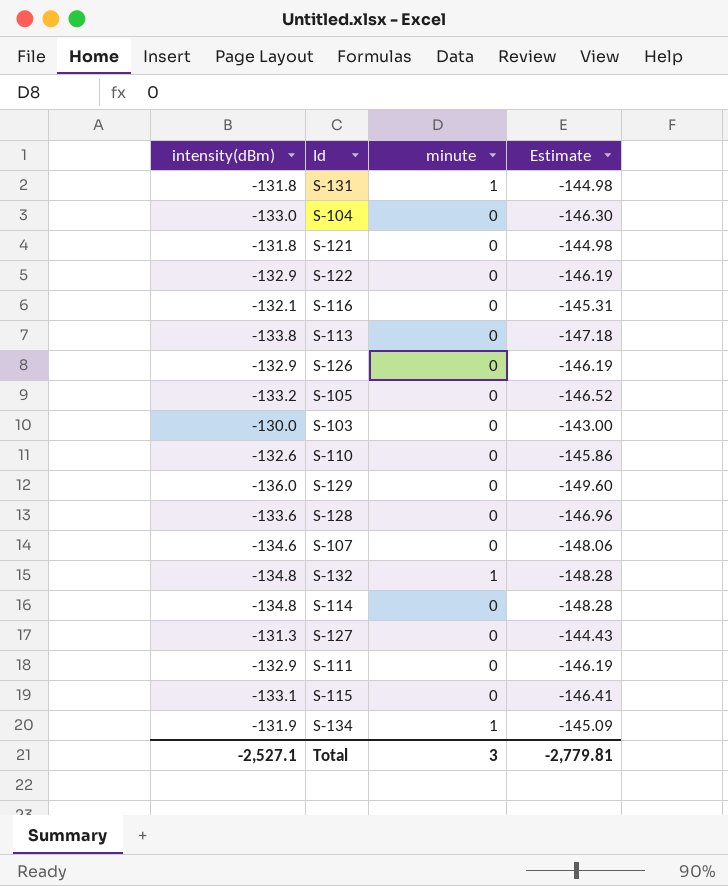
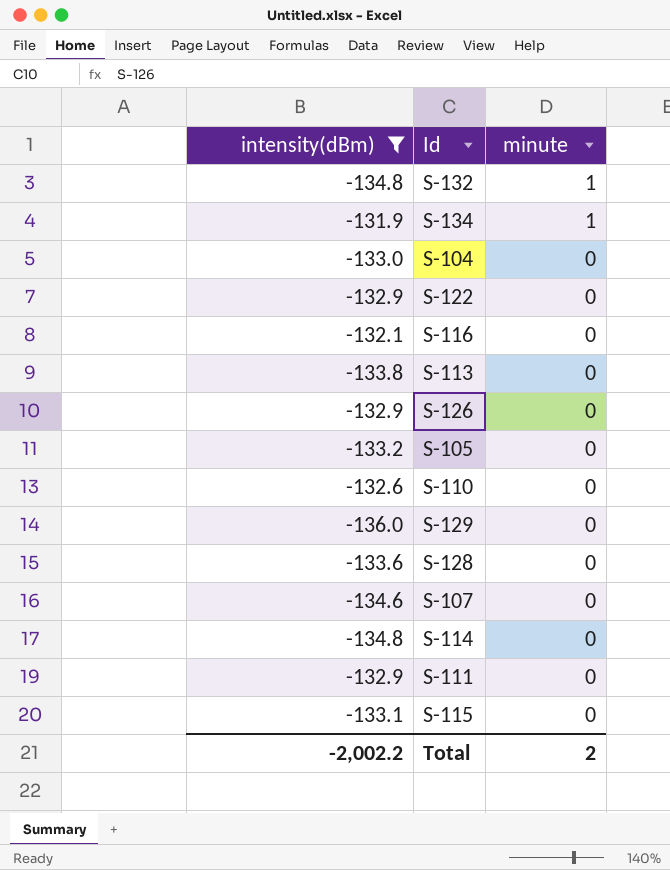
filter: none -> intensity(dBm) <= -131.9
row order: none -> minute descending
column Estimate | formula: [intensity(dBm)] * 1.1 -> none
Total | intensity(dBm): -2,527.1 -> -2,002.2
Total | minute: 3 -> 2

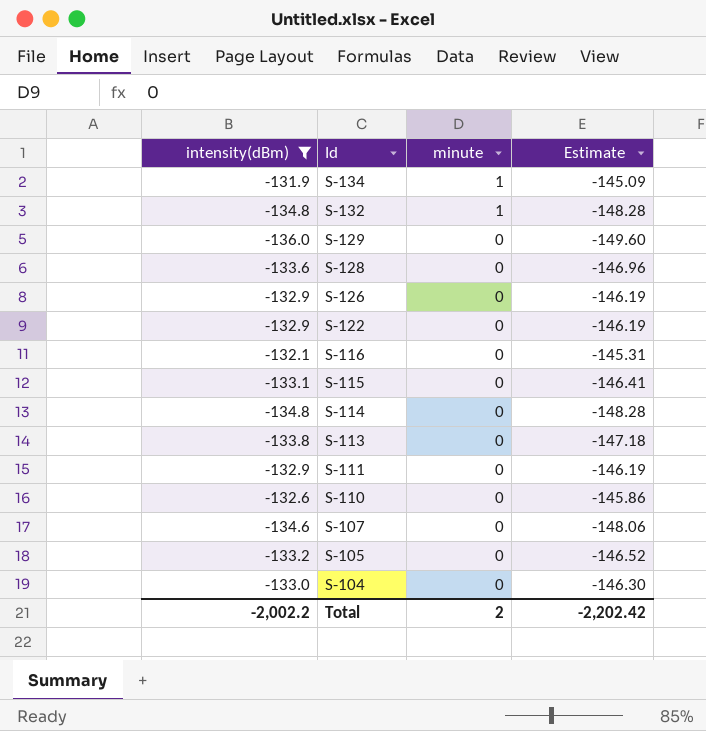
row order: minute descending -> Id descending
column Estimate | formula: none -> [intensity(dBm)] * 1.1

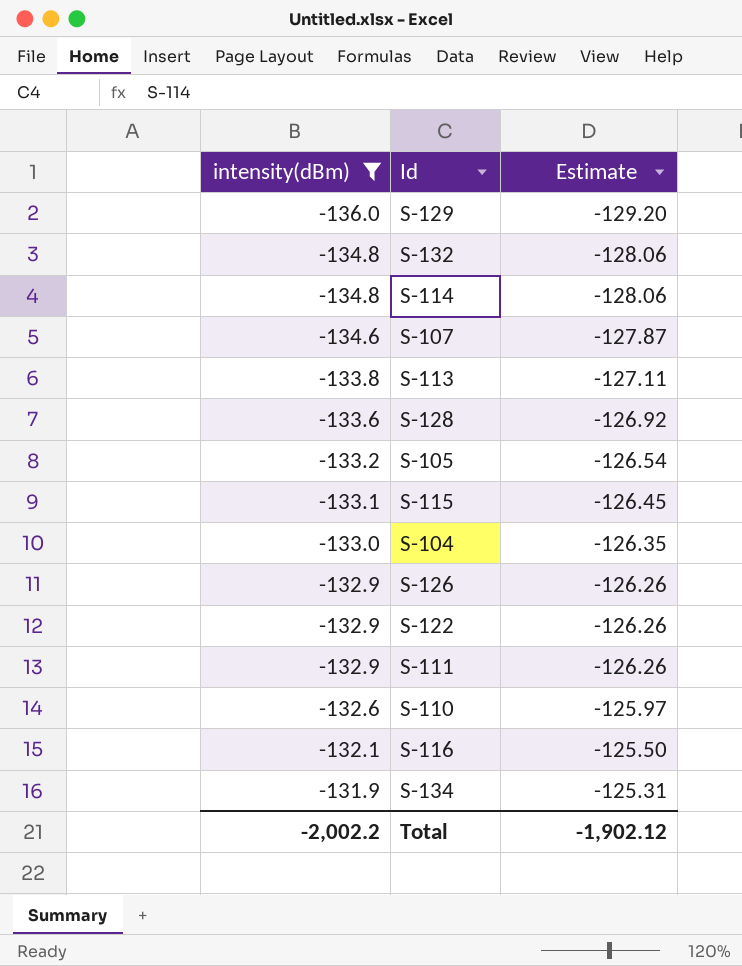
row order: Id descending -> intensity(dBm) ascending
column minute | position: 3 -> none
column Estimate | formula: [intensity(dBm)] * 1.1 -> [intensity(dBm)] * 0.95
Total | Estimate: -2,202.42 -> -1,902.12

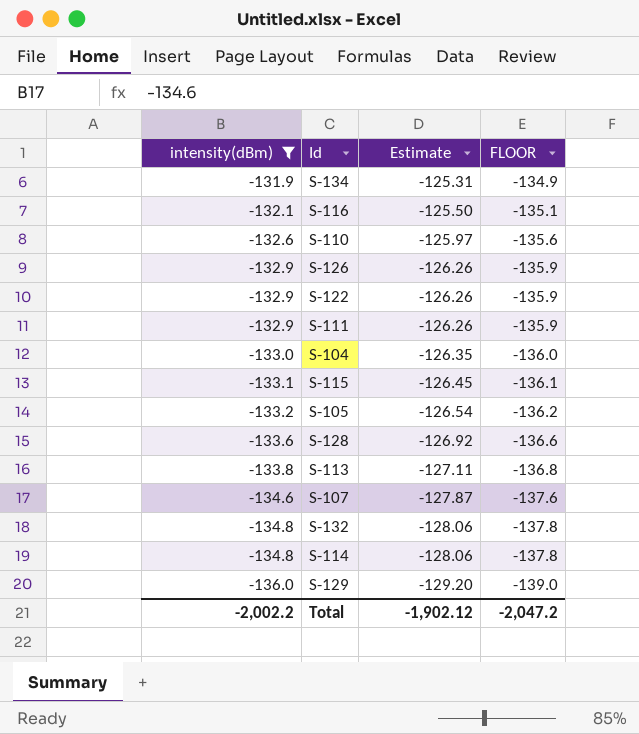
row order: intensity(dBm) ascending -> intensity(dBm) descending
column FLOOR | formula: none -> [intensity(dBm)] - 3

